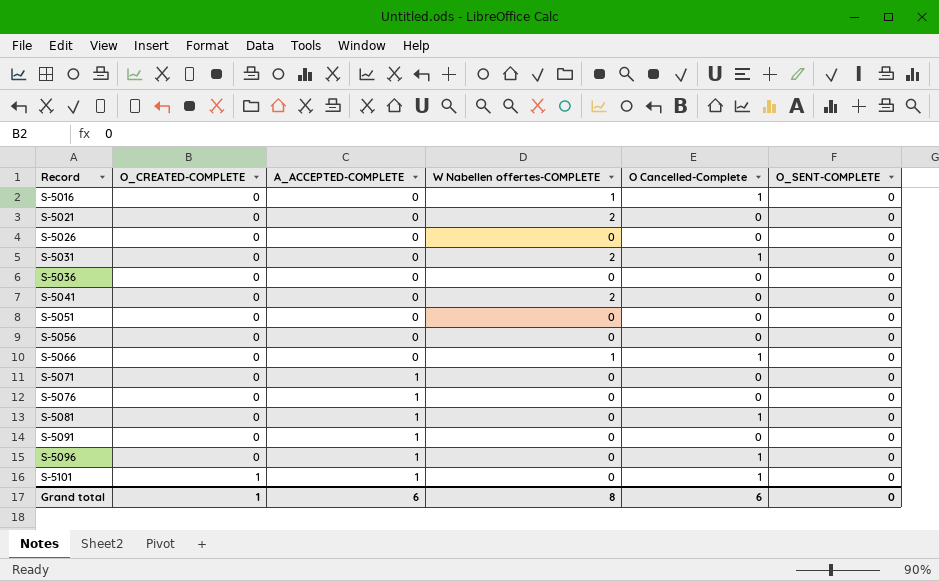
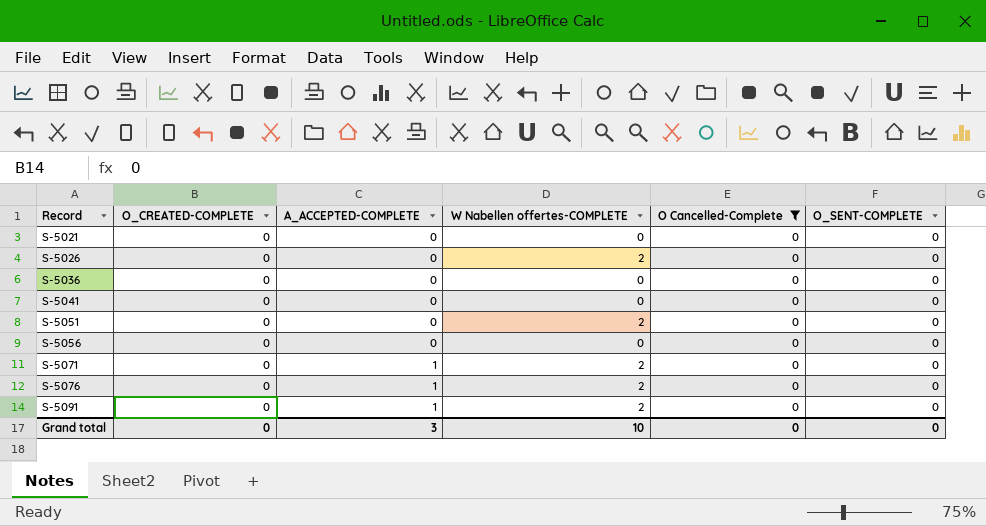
filter: none -> O Cancelled-Complete = 0
S-5021 | W Nabellen offertes-COMPLETE: 2 -> 0
S-5026 | W Nabellen offertes-COMPLETE: 0 -> 2
S-5041 | W Nabellen offertes-COMPLETE: 2 -> 0
S-5051 | W Nabellen offertes-COMPLETE: 0 -> 2
S-5071 | W Nabellen offertes-COMPLETE: 0 -> 2
S-5076 | W Nabellen offertes-COMPLETE: 0 -> 2
S-5091 | W Nabellen offertes-COMPLETE: 0 -> 2
Grand total | O_CREATED-COMPLETE: 1 -> 0
Grand total | A_ACCEPTED-COMPLETE: 6 -> 3
Grand total | W Nabellen offertes-COMPLETE: 8 -> 10
Grand total | O Cancelled-Complete: 6 -> 0

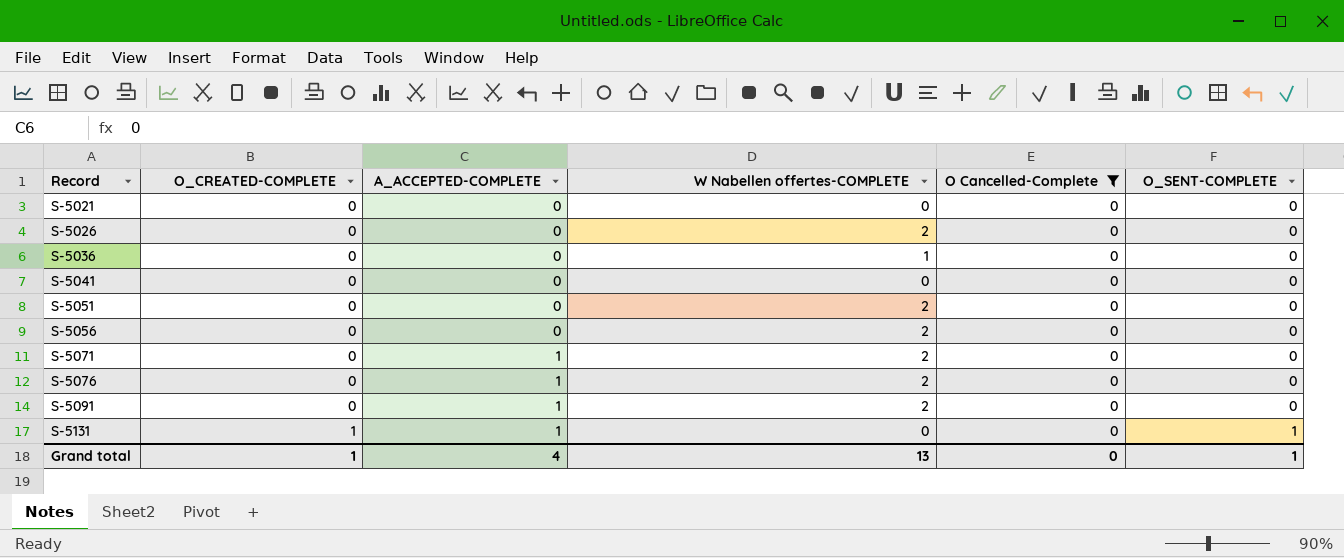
S-5036 | W Nabellen offertes-COMPLETE: 0 -> 1
S-5056 | W Nabellen offertes-COMPLETE: 0 -> 2
row S-5131: none -> 1 | 1 | 0 | 0 | 1
Grand total | O_CREATED-COMPLETE: 0 -> 1
Grand total | A_ACCEPTED-COMPLETE: 3 -> 4
Grand total | W Nabellen offertes-COMPLETE: 10 -> 13
Grand total | O_SENT-COMPLETE: 0 -> 1

